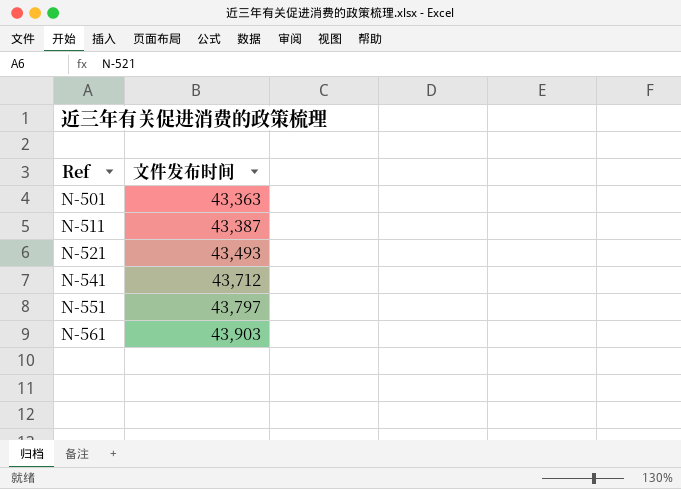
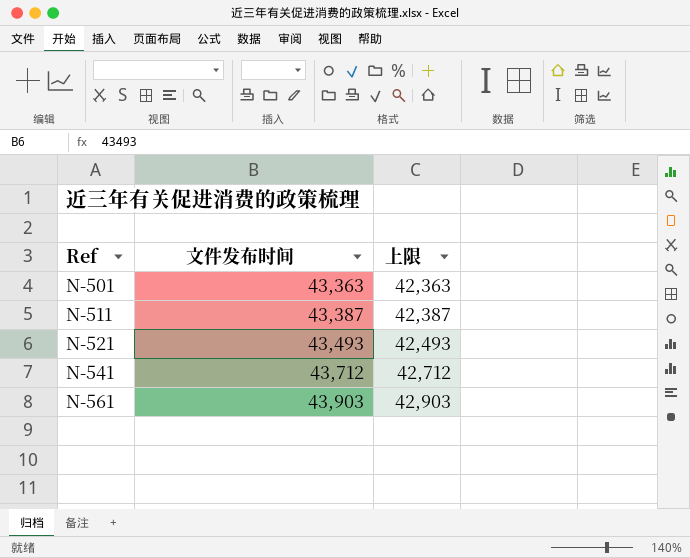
column 上限 | formula: none -> [文件发布时间] - 1000
row N-551: 43,797 -> none

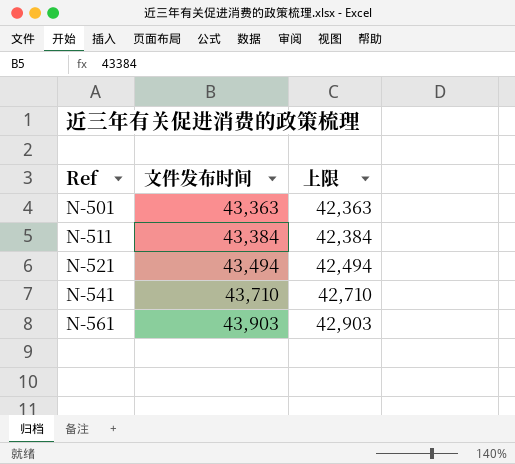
N-511 | 文件发布时间: 43,387 -> 43,384
N-511 | 上限: 42,387 -> 42,384
N-521 | 文件发布时间: 43,493 -> 43,494
N-521 | 上限: 42,493 -> 42,494
N-541 | 文件发布时间: 43,712 -> 43,710
N-541 | 上限: 42,712 -> 42,710

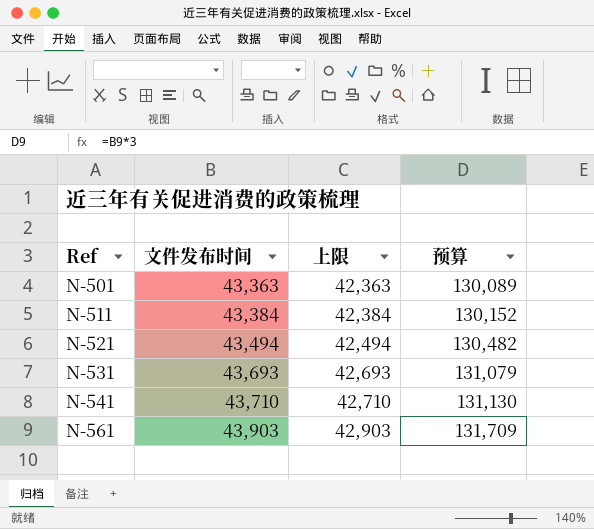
column 预算 | formula: none -> [文件发布时间] * 3
row N-531: none -> 43,693 | 42,693 | 131,079

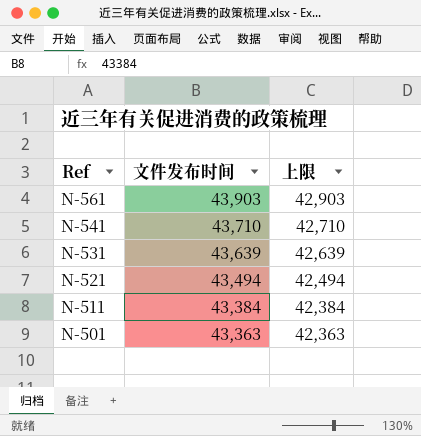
row order: Ref ascending -> Ref descending
column 预算 | formula: [文件发布时间] * 3 -> none
N-531 | 文件发布时间: 43,693 -> 43,639
N-531 | 上限: 42,693 -> 42,639

